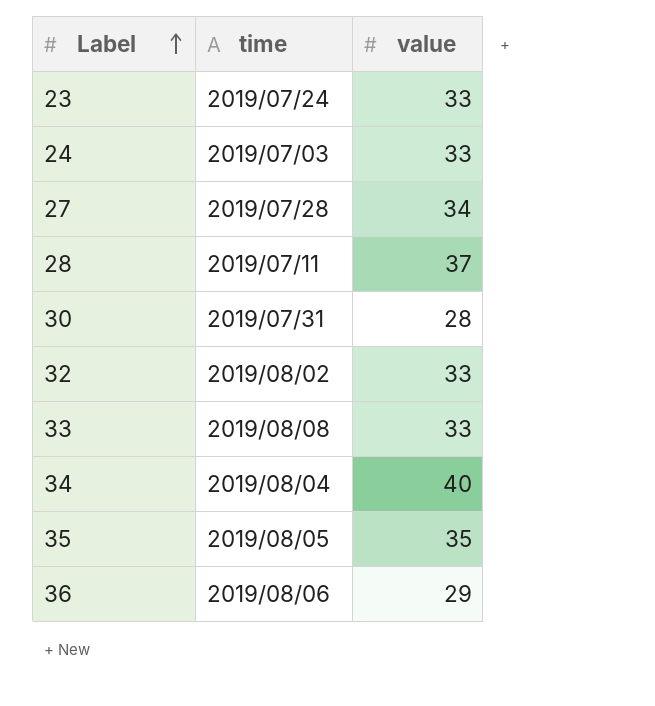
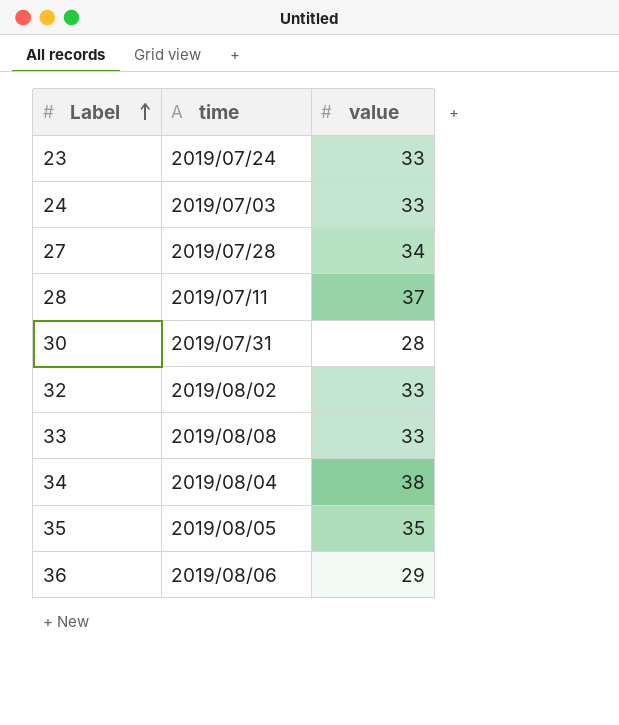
34 | value: 40 -> 38

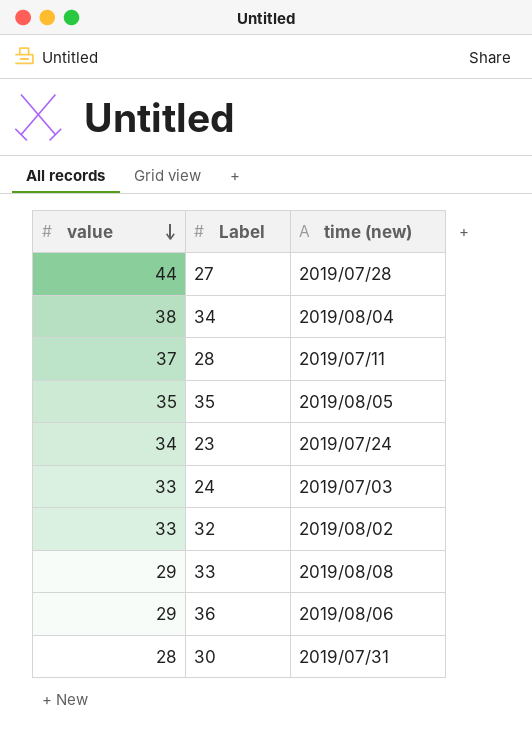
row order: Label ascending -> value descending
column value | position: 3 -> 1
column name: time -> time (new)
27 | value: 34 -> 44
23 | value: 33 -> 34
33 | value: 33 -> 29

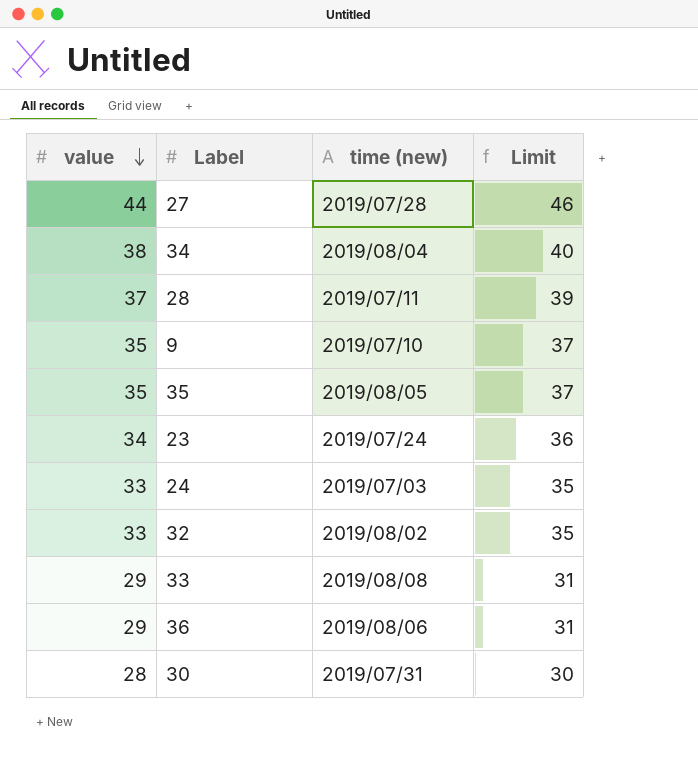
column Limit | formula: none -> [value] + 2
row 9: none -> 35 | 2019/07/10 | 37

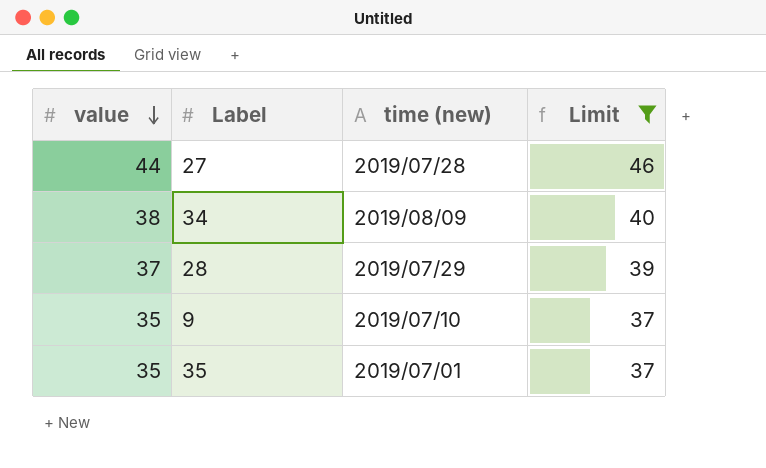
filter: none -> Limit >= 37
34 | time (new): 2019/08/04 -> 2019/08/09
28 | time (new): 2019/07/11 -> 2019/07/29
35 | time (new): 2019/08/05 -> 2019/07/01

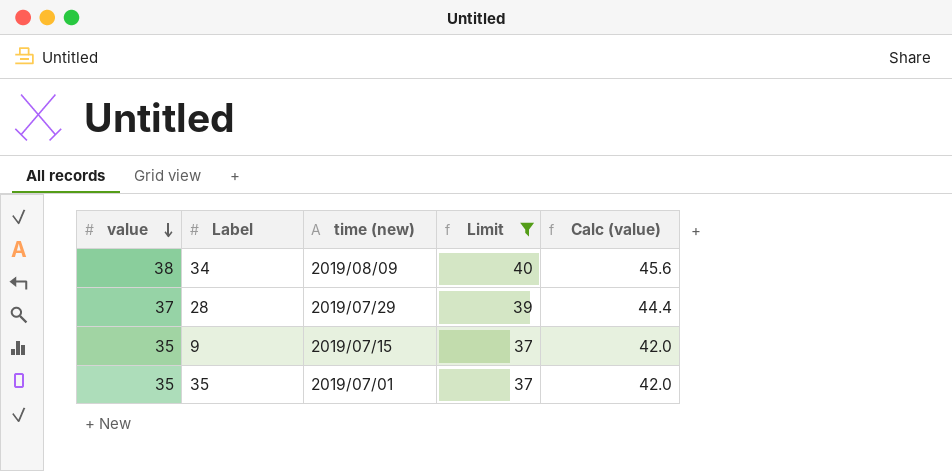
column Calc (value) | formula: none -> [value] * 1.2
row 27: 44 | 2019/07/28 | 46 -> none
9 | time (new): 2019/07/10 -> 2019/07/15

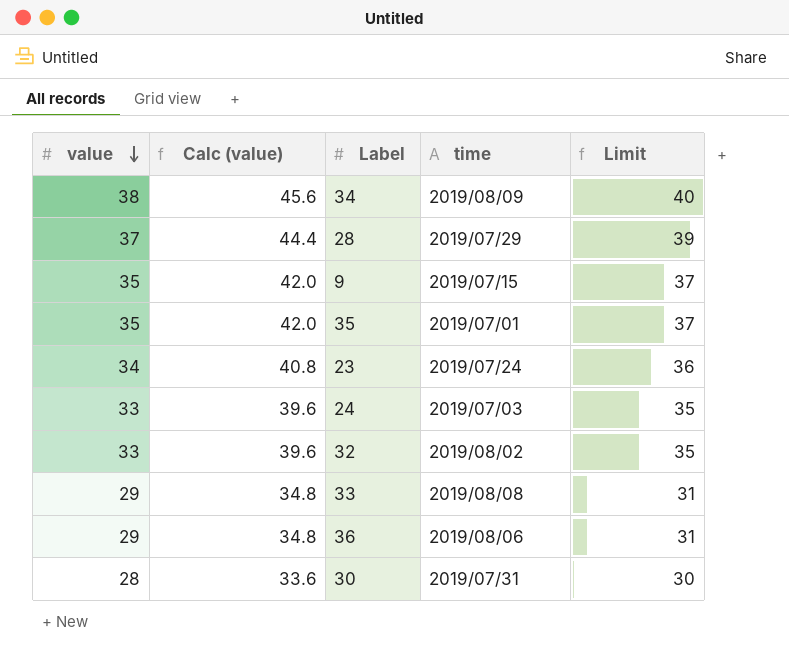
filter: Limit >= 37 -> none
column Calc (value) | position: 5 -> 2
column name: time (new) -> time

